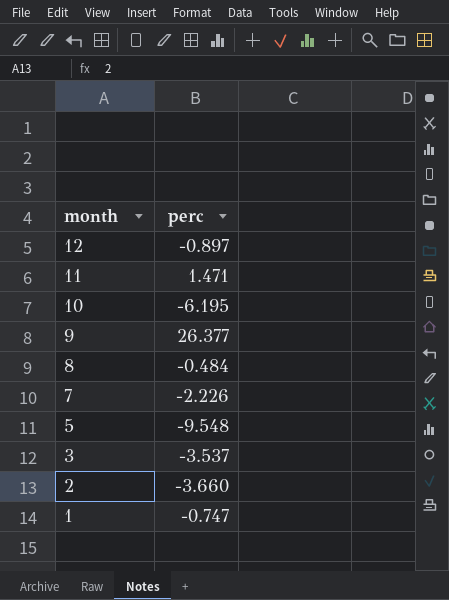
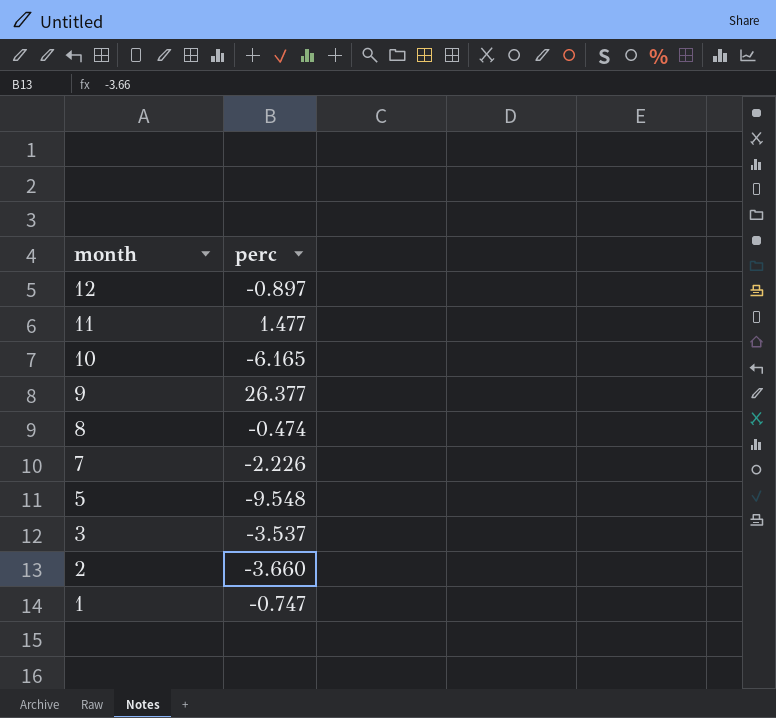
11 | perc: 1.471 -> 1.477
10 | perc: -6.195 -> -6.165
8 | perc: -0.484 -> -0.474

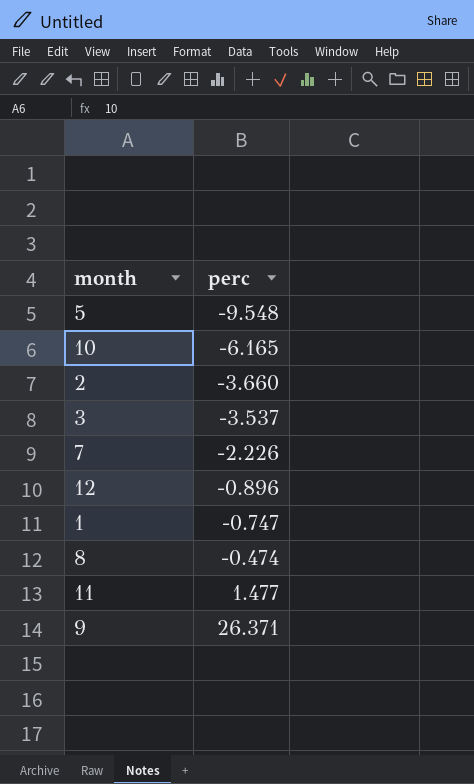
row order: month descending -> perc ascending
12 | perc: -0.897 -> -0.896
9 | perc: 26.377 -> 26.371

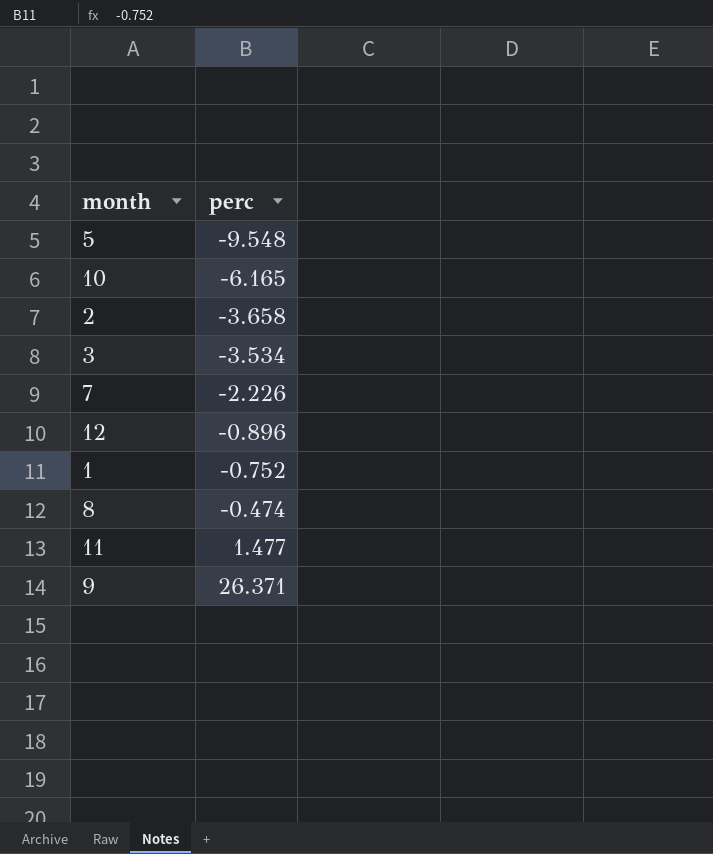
2 | perc: -3.660 -> -3.658
3 | perc: -3.537 -> -3.534
1 | perc: -0.747 -> -0.752

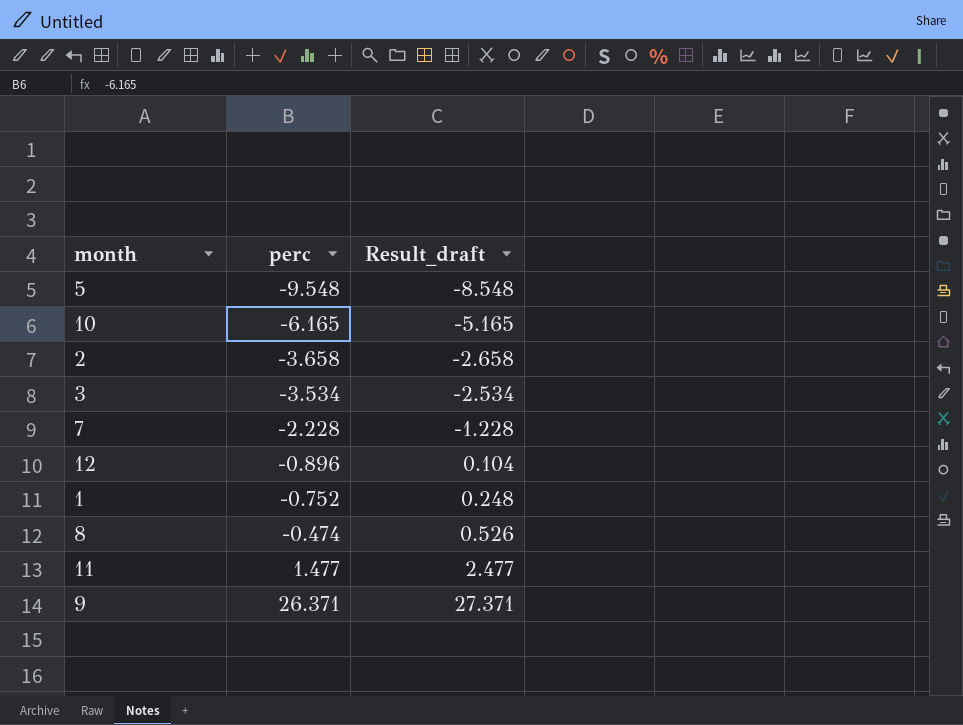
column Result_draft | formula: none -> [perc] + 1
7 | perc: -2.226 -> -2.228

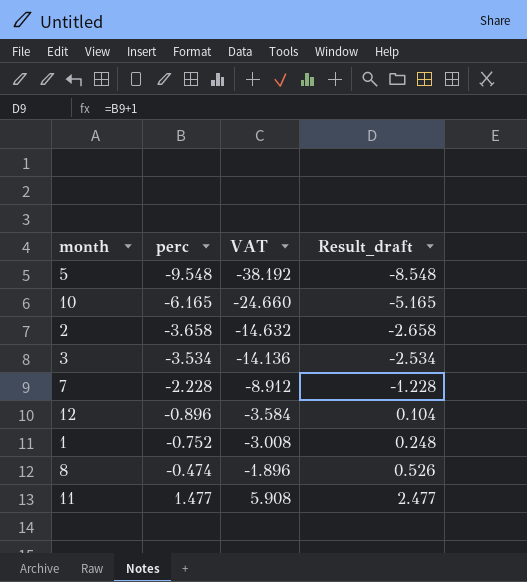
column VAT | formula: none -> [perc] * 4
row 9: 26.371 | 27.371 -> none

